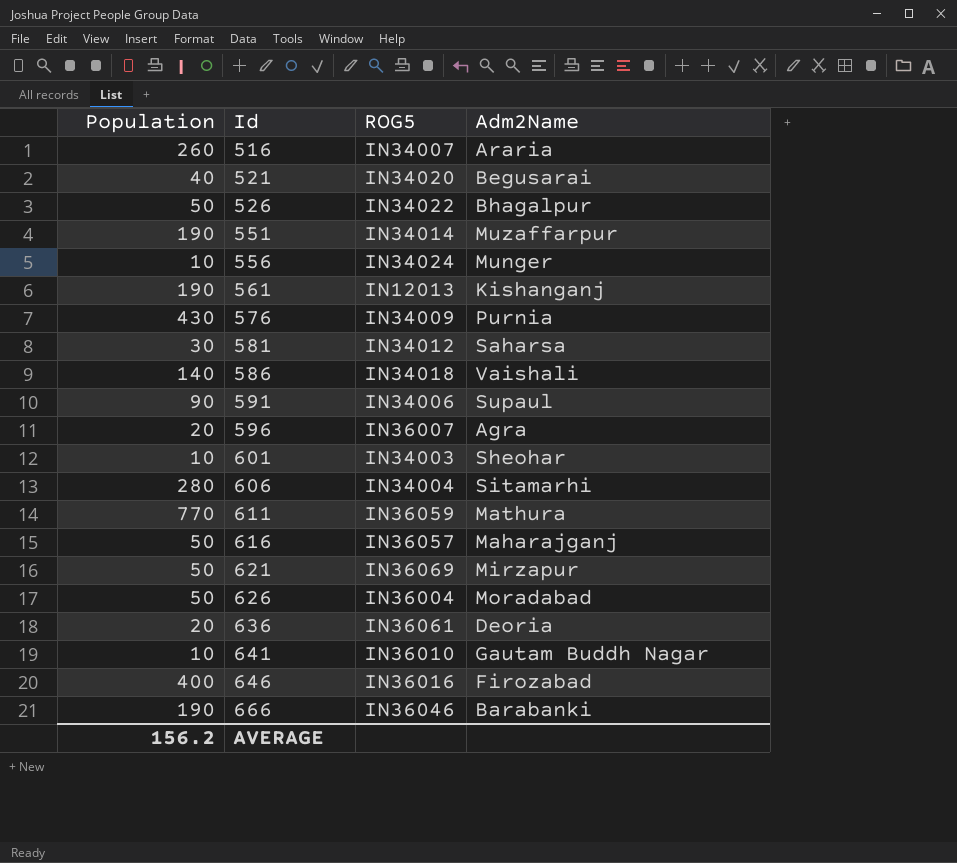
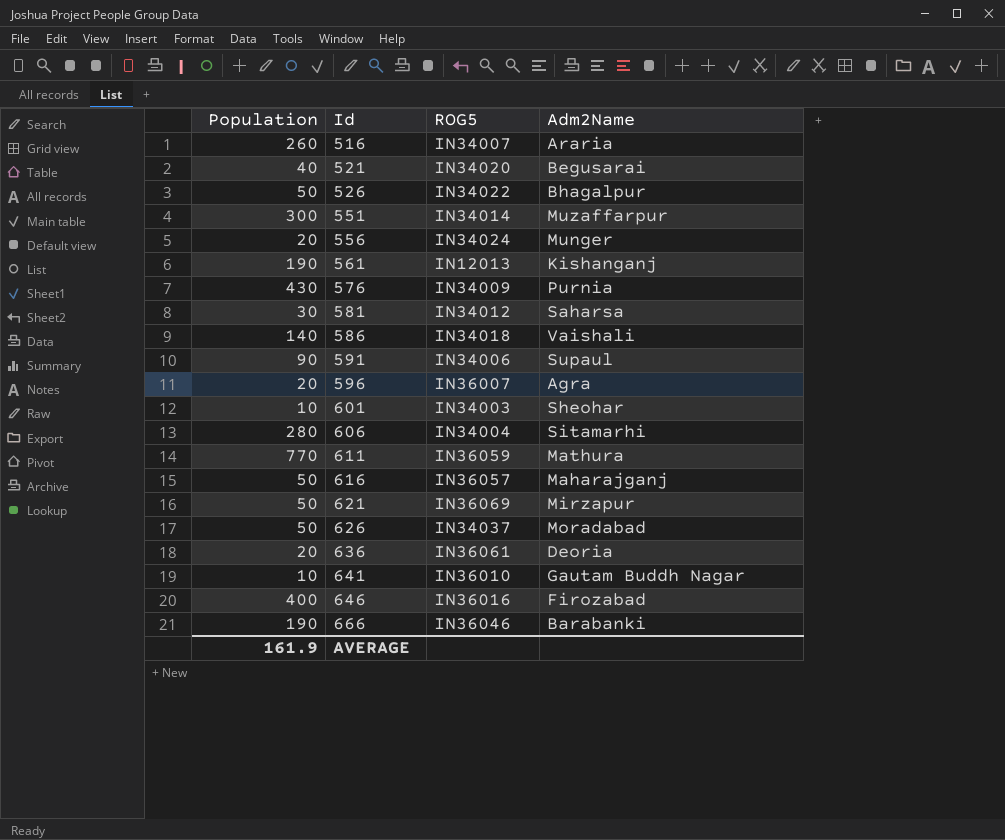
551 | Population: 190 -> 300
556 | Population: 10 -> 20
626 | ROG5: IN36004 -> IN34037
AVERAGE | Population: 156.2 -> 161.9

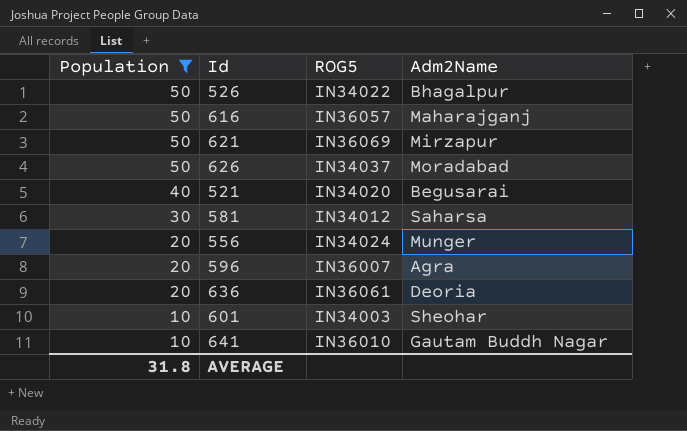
filter: none -> Population <= 50
row order: Id ascending -> Population descending
AVERAGE | Population: 161.9 -> 31.8

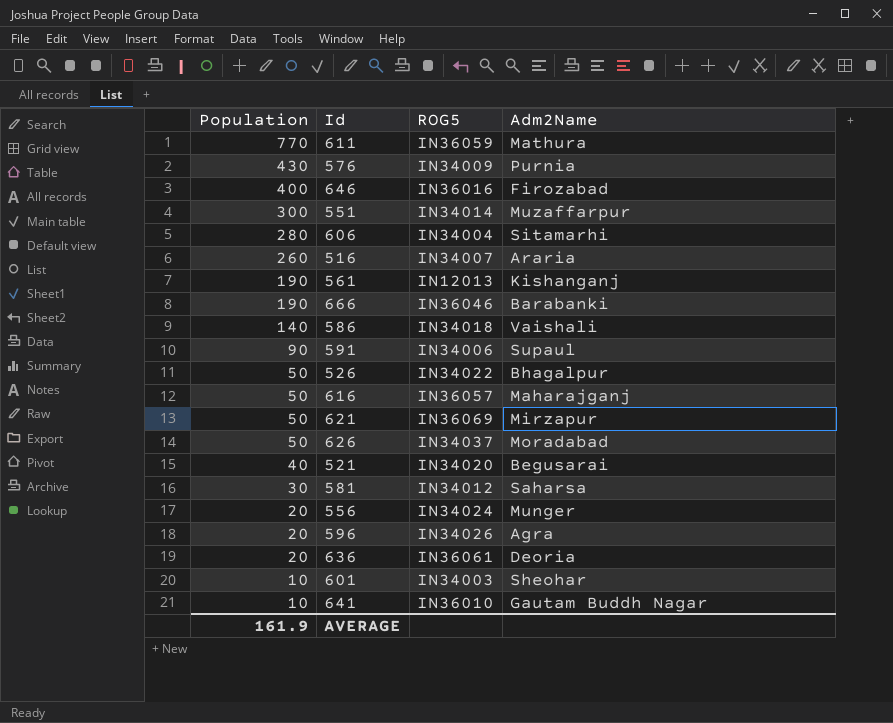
filter: Population <= 50 -> none
596 | ROG5: IN36007 -> IN34026
AVERAGE | Population: 31.8 -> 161.9

